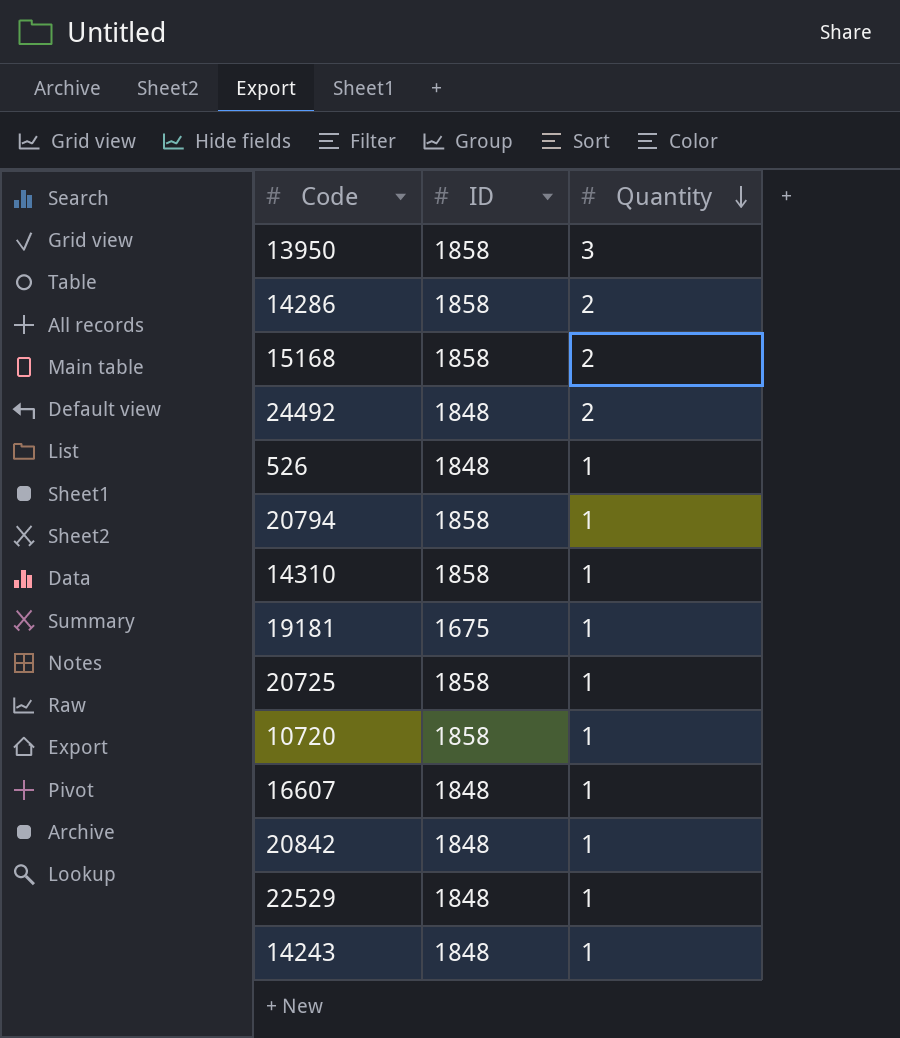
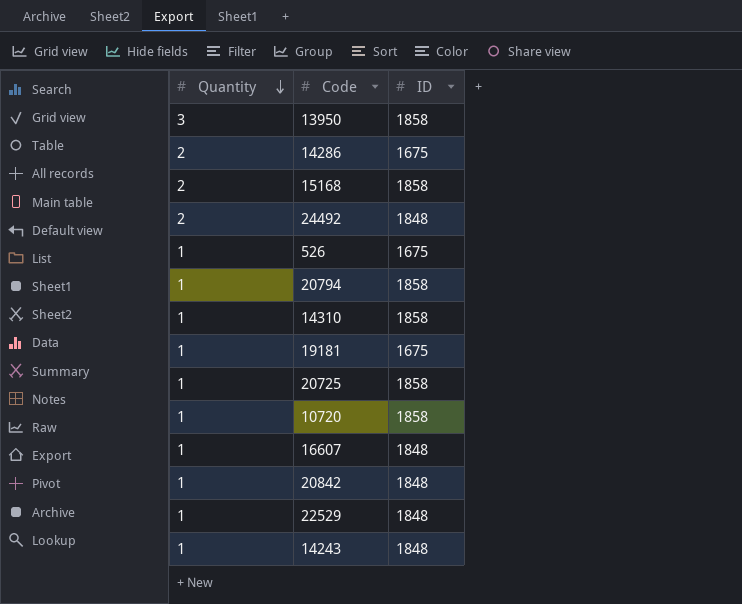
column Quantity | position: 3 -> 1
14286 | ID: 1858 -> 1675
526 | ID: 1848 -> 1675

